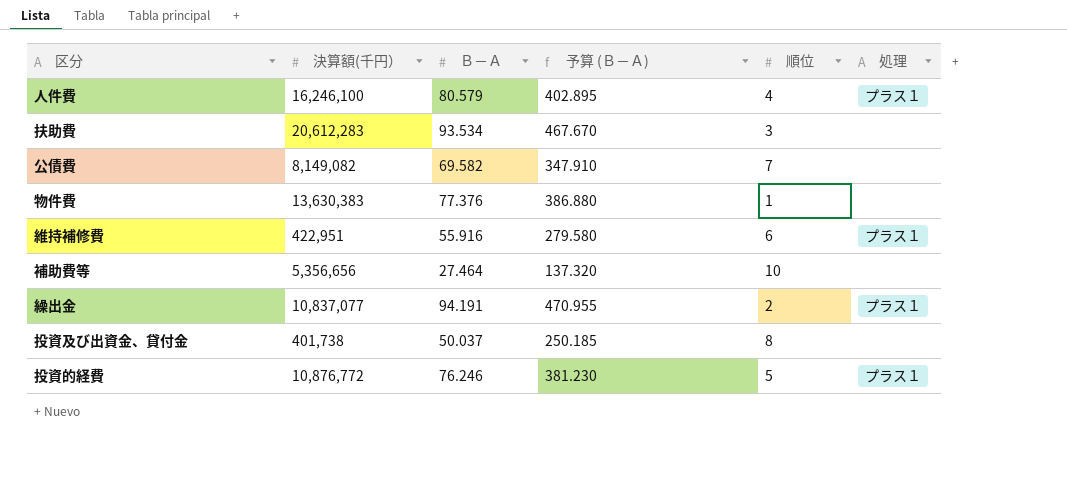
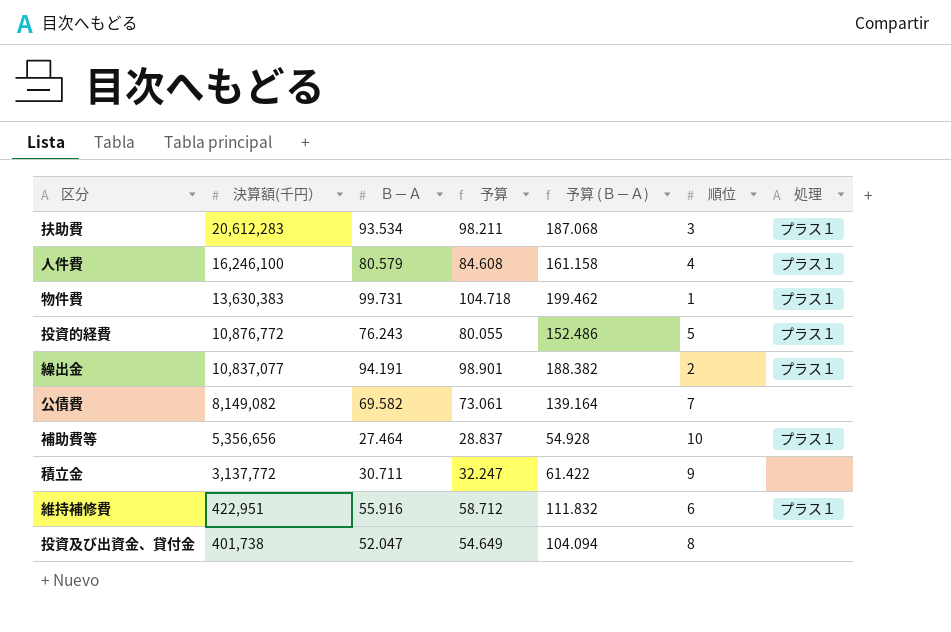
row order: none -> 決算額(千円） descending
column 予算 | formula: none -> [Ｂ－Ａ] * 1.05
column 予算 (Ｂ－Ａ) | formula: [Ｂ－Ａ] * 5 -> [Ｂ－Ａ] * 2
扶助費 | 処理: none -> プラス１
物件費 | Ｂ－Ａ: 77.376 -> 99.731
物件費 | 処理: none -> プラス１
投資的経費 | Ｂ－Ａ: 76.246 -> 76.243
補助費等 | 処理: none -> プラス１
row 積立金: none -> 3,137,772 | 30.711 | 32.247 | 61.422 | 9 | none
投資及び出資金、貸付金 | Ｂ－Ａ: 50.037 -> 52.047

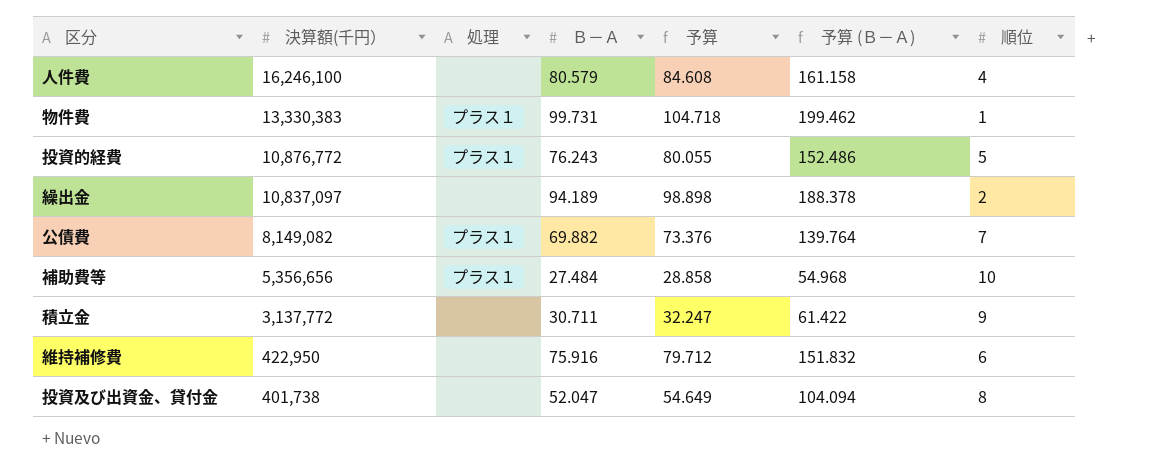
column 処理 | position: 7 -> 3
row 扶助費: 20,612,283 | 93.534 | 98.211 | 187.068 | 3 | プラス１ -> none
人件費 | 処理: プラス１ -> none
物件費 | 決算額(千円）: 13,630,383 -> 13,330,383
繰出金 | 決算額(千円）: 10,837,077 -> 10,837,097
繰出金 | 処理: プラス１ -> none
繰出金 | Ｂ－Ａ: 94.191 -> 94.189
繰出金 | 予算: 98.901 -> 98.898
繰出金 | 予算 (Ｂ－Ａ): 188.382 -> 188.378
公債費 | 処理: none -> プラス１
公債費 | Ｂ－Ａ: 69.582 -> 69.882
公債費 | 予算: 73.061 -> 73.376
公債費 | 予算 (Ｂ－Ａ): 139.164 -> 139.764
補助費等 | Ｂ－Ａ: 27.464 -> 27.484
補助費等 | 予算: 28.837 -> 28.858
補助費等 | 予算 (Ｂ－Ａ): 54.928 -> 54.968
維持補修費 | 決算額(千円）: 422,951 -> 422,950
維持補修費 | 処理: プラス１ -> none
維持補修費 | Ｂ－Ａ: 55.916 -> 75.916
維持補修費 | 予算: 58.712 -> 79.712
維持補修費 | 予算 (Ｂ－Ａ): 111.832 -> 151.832

